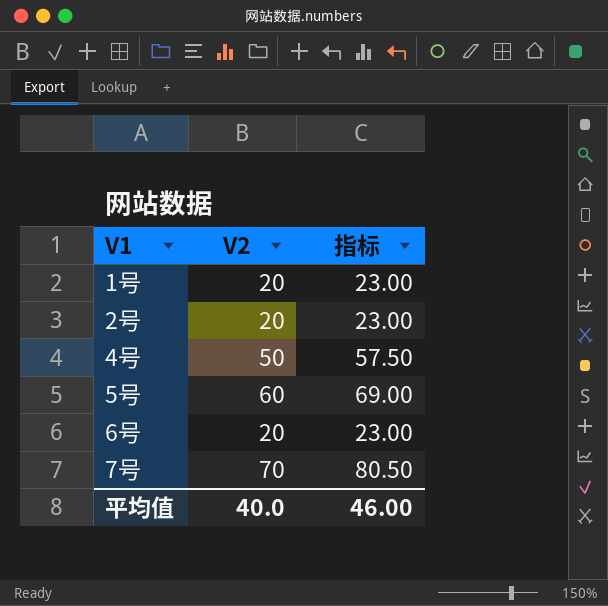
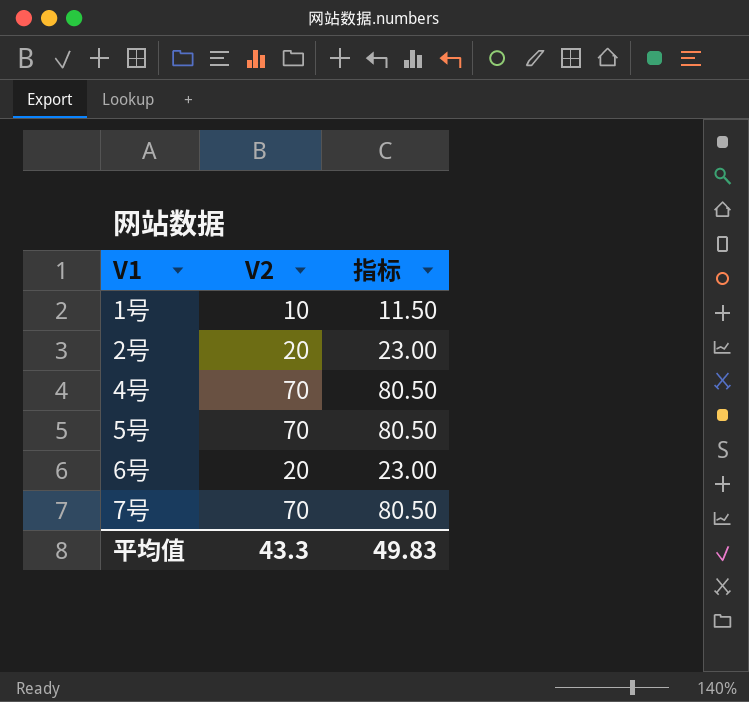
1号 | V2: 20 -> 10
1号 | 指标: 23.00 -> 11.50
4号 | V2: 50 -> 70
4号 | 指标: 57.50 -> 80.50
5号 | V2: 60 -> 70
5号 | 指标: 69.00 -> 80.50
平均值 | V2: 40.0 -> 43.3
平均值 | 指标: 46.00 -> 49.83

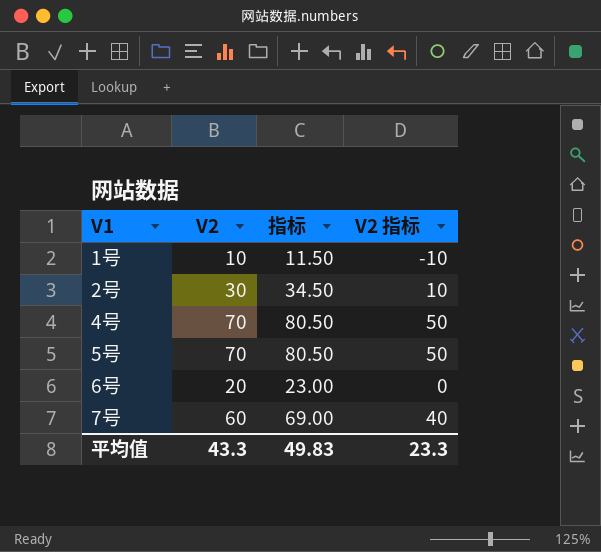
column V2 指标 | formula: none -> [V2] - 20
2号 | V2: 20 -> 30
2号 | 指标: 23.00 -> 34.50
7号 | V2: 70 -> 60
7号 | 指标: 80.50 -> 69.00

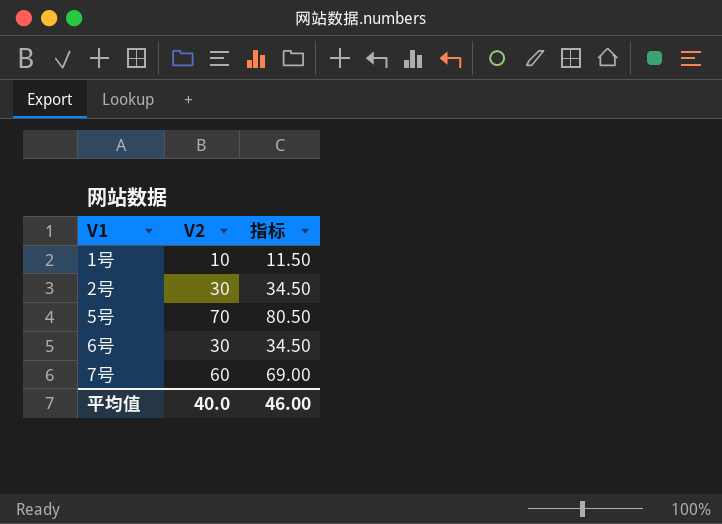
column V2 指标 | formula: [V2] - 20 -> none
row 4号: 70 | 80.50 | 50 -> none
6号 | V2: 20 -> 30
6号 | 指标: 23.00 -> 34.50
平均值 | V2: 43.3 -> 40.0
平均值 | 指标: 49.83 -> 46.00

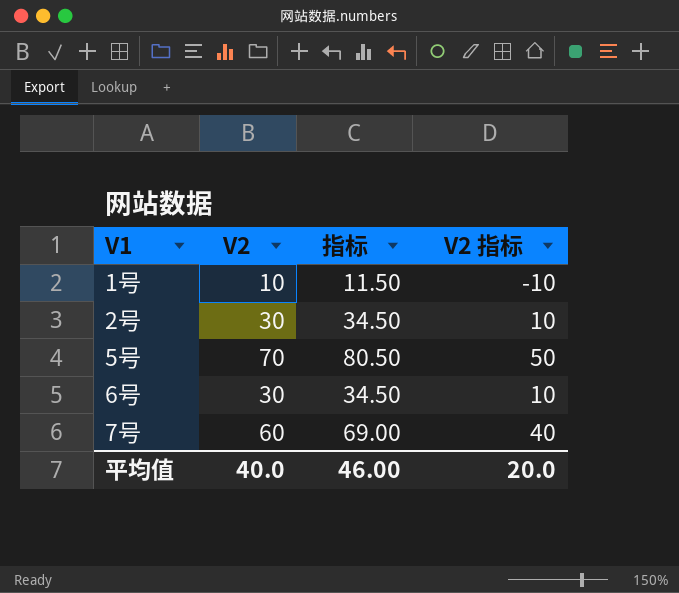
column V2 指标 | formula: none -> [V2] - 20

